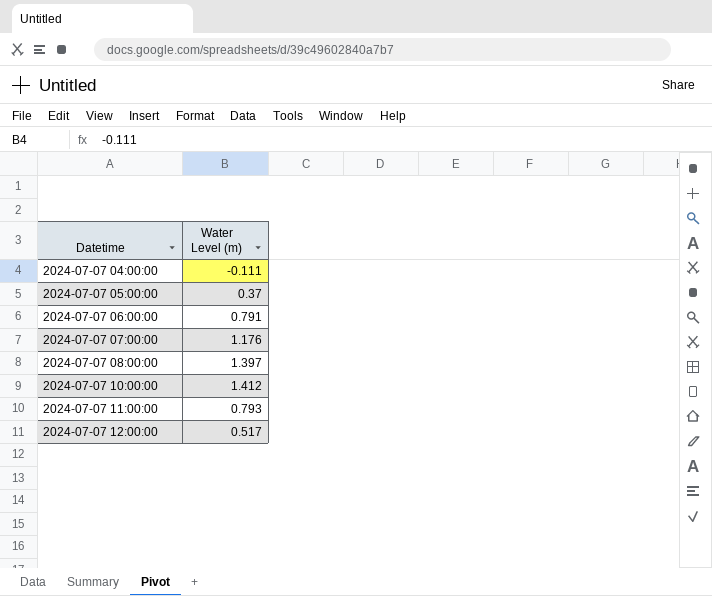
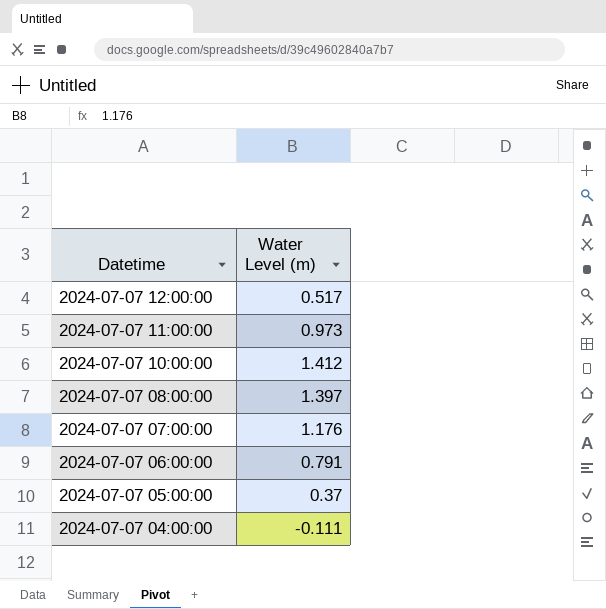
row order: Datetime ascending -> Datetime descending
2024-07-07 11:00:00 | Water Level (m): 0.793 -> 0.973

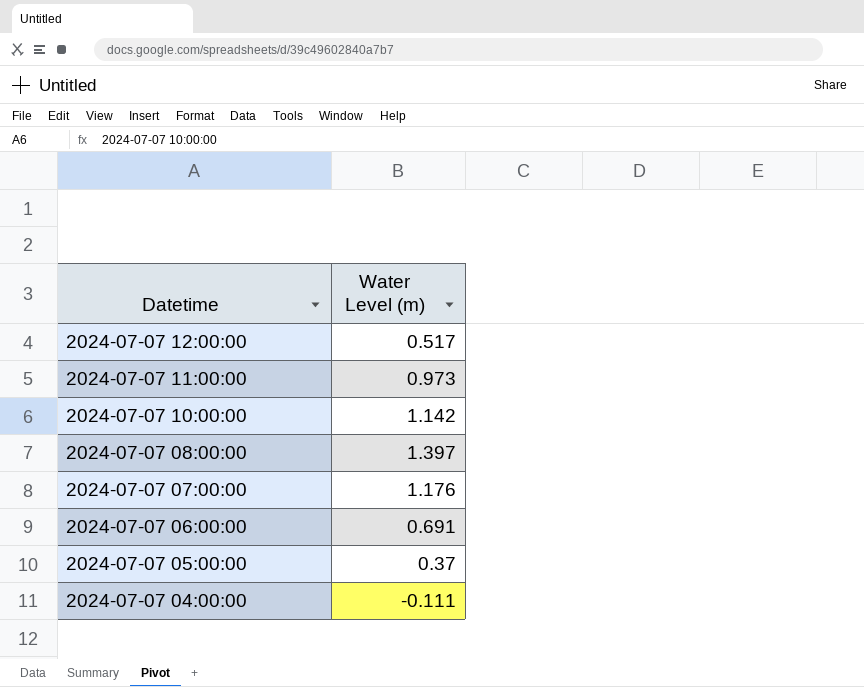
2024-07-07 10:00:00 | Water Level (m): 1.412 -> 1.142
2024-07-07 06:00:00 | Water Level (m): 0.791 -> 0.691

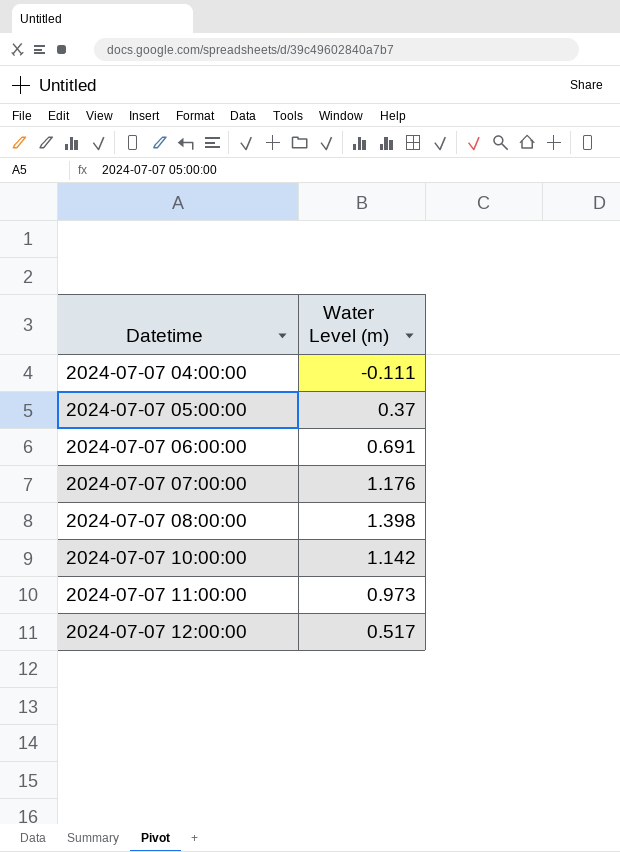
row order: Datetime descending -> Datetime ascending
2024-07-07 08:00:00 | Water Level (m): 1.397 -> 1.398

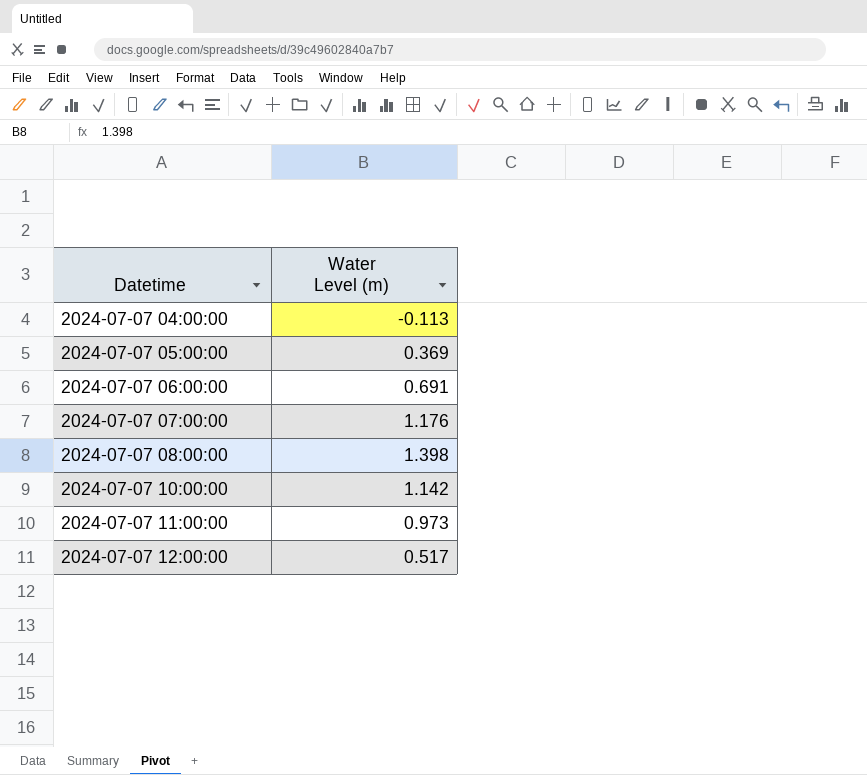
2024-07-07 04:00:00 | Water Level (m): -0.111 -> -0.113
2024-07-07 05:00:00 | Water Level (m): 0.37 -> 0.369

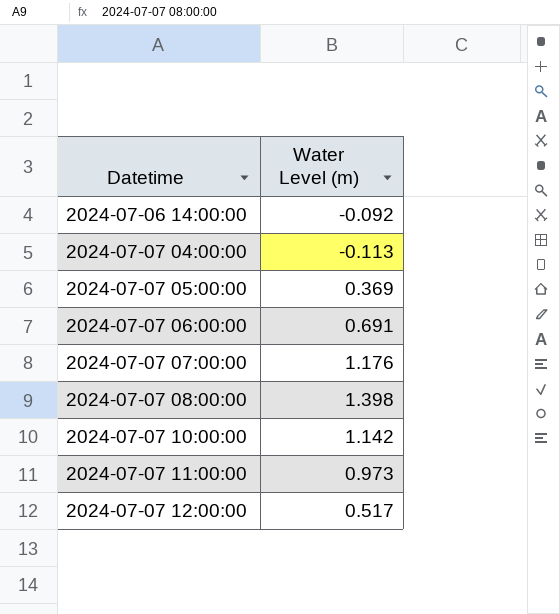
row 2024-07-06 14:00:00: none -> -0.092

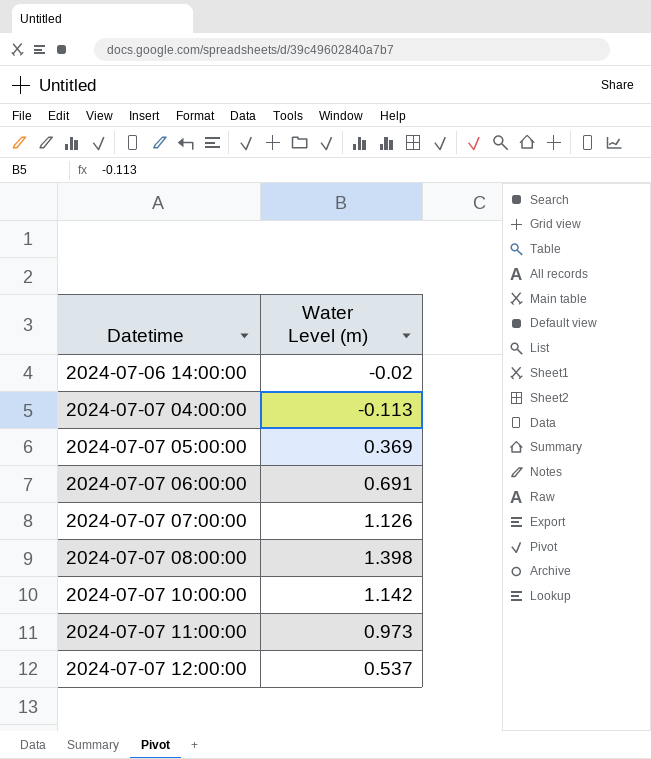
2024-07-06 14:00:00 | Water Level (m): -0.092 -> -0.02
2024-07-07 07:00:00 | Water Level (m): 1.176 -> 1.126
2024-07-07 12:00:00 | Water Level (m): 0.517 -> 0.537

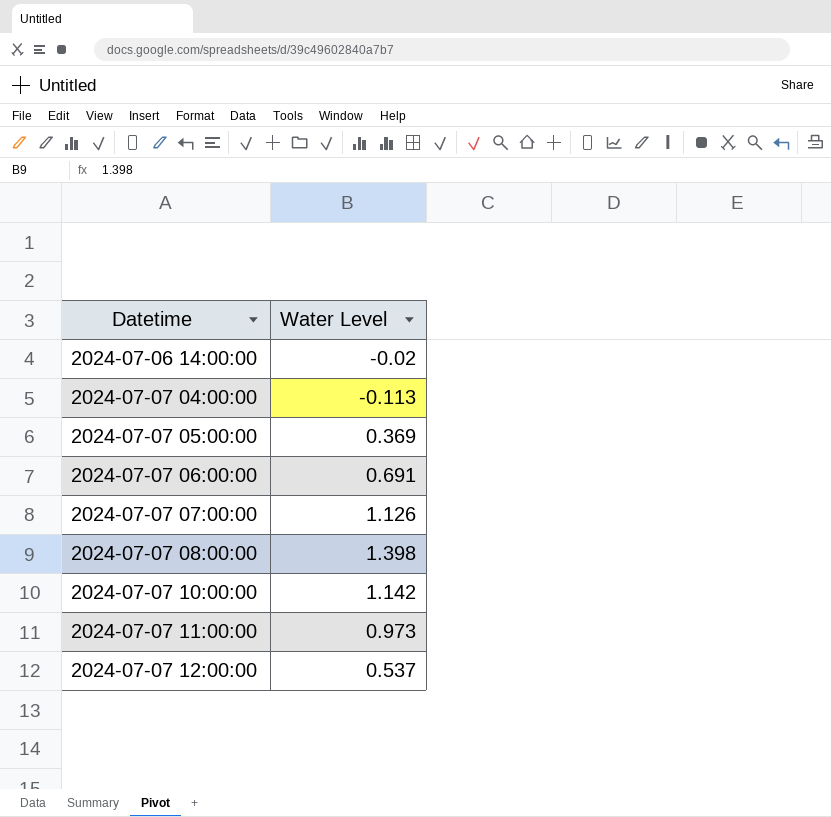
column name: Water Level (m) -> Water Level

